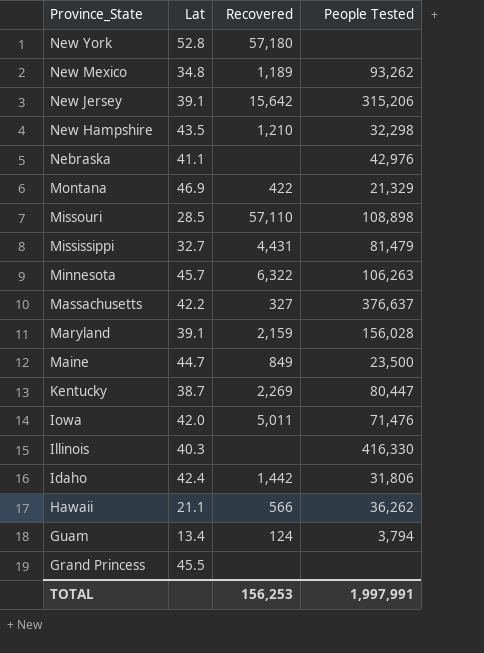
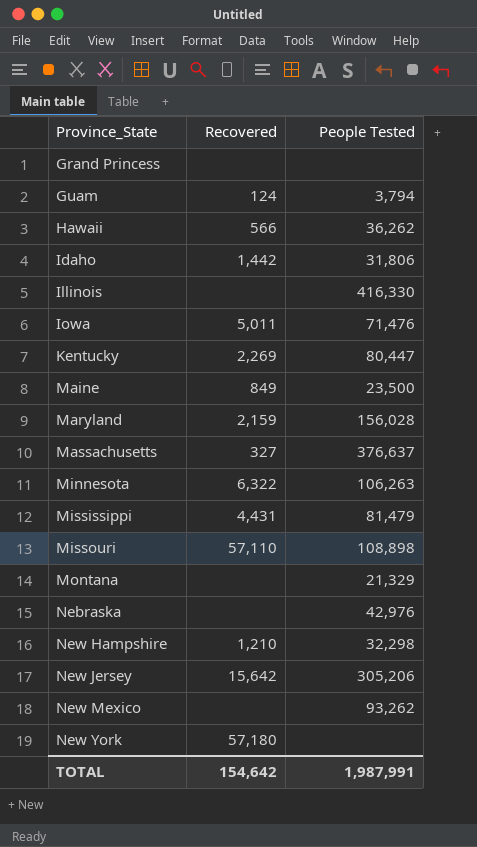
row order: Province_State descending -> Province_State ascending
column Lat | position: 2 -> none
Montana | Recovered: 422 -> none
New Jersey | People Tested: 315,206 -> 305,206
New Mexico | Recovered: 1,189 -> none
TOTAL | Recovered: 156,253 -> 154,642
TOTAL | People Tested: 1,997,991 -> 1,987,991

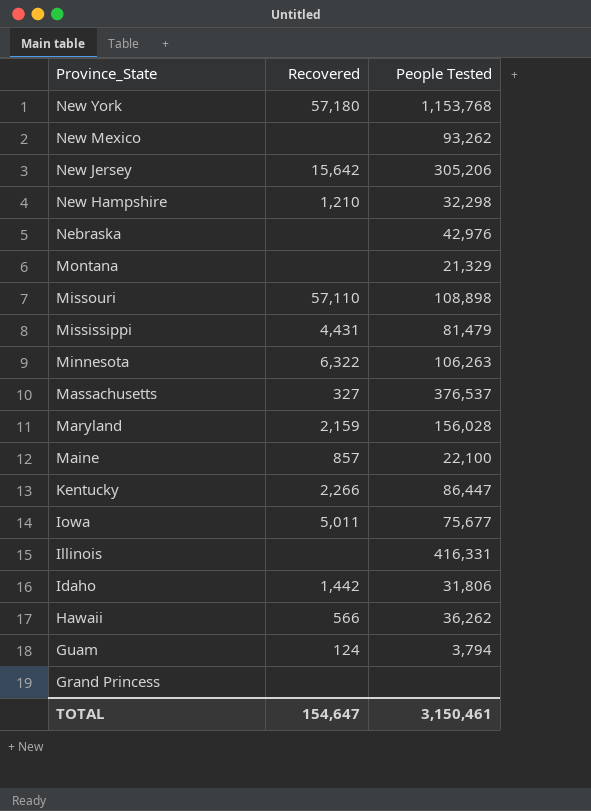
row order: Province_State ascending -> Province_State descending
New York | People Tested: none -> 1,153,768
Massachusetts | People Tested: 376,637 -> 376,537
Maine | Recovered: 849 -> 857
Maine | People Tested: 23,500 -> 22,100
Kentucky | Recovered: 2,269 -> 2,266
Kentucky | People Tested: 80,447 -> 86,447
Iowa | People Tested: 71,476 -> 75,677
Illinois | People Tested: 416,330 -> 416,331
TOTAL | Recovered: 154,642 -> 154,647
TOTAL | People Tested: 1,987,991 -> 3,150,461

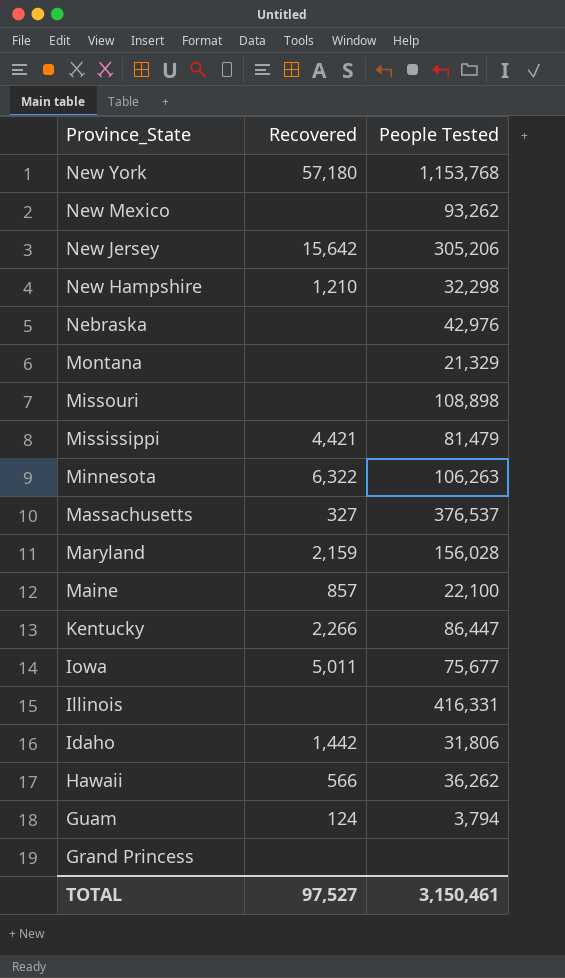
Missouri | Recovered: 57,110 -> none
Mississippi | Recovered: 4,431 -> 4,421
TOTAL | Recovered: 154,647 -> 97,527

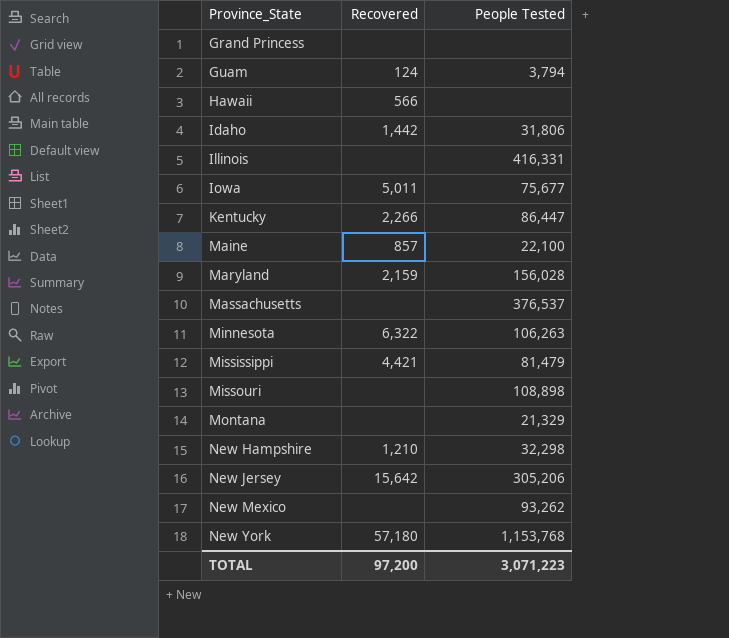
row order: Province_State descending -> Province_State ascending
row Nebraska: none | 42,976 -> none
Hawaii | People Tested: 36,262 -> none
Massachusetts | Recovered: 327 -> none
TOTAL | Recovered: 97,527 -> 97,200
TOTAL | People Tested: 3,150,461 -> 3,071,223

